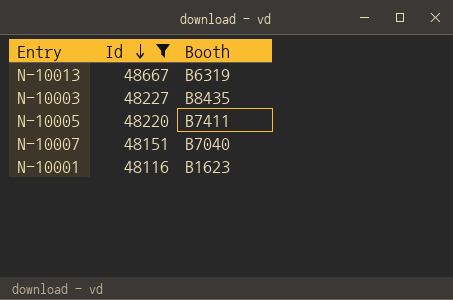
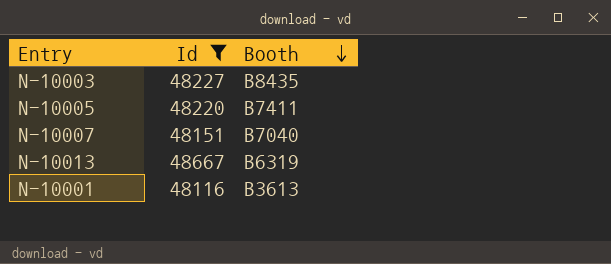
row order: Id descending -> Booth descending
N-10001 | Booth: B1623 -> B3613

